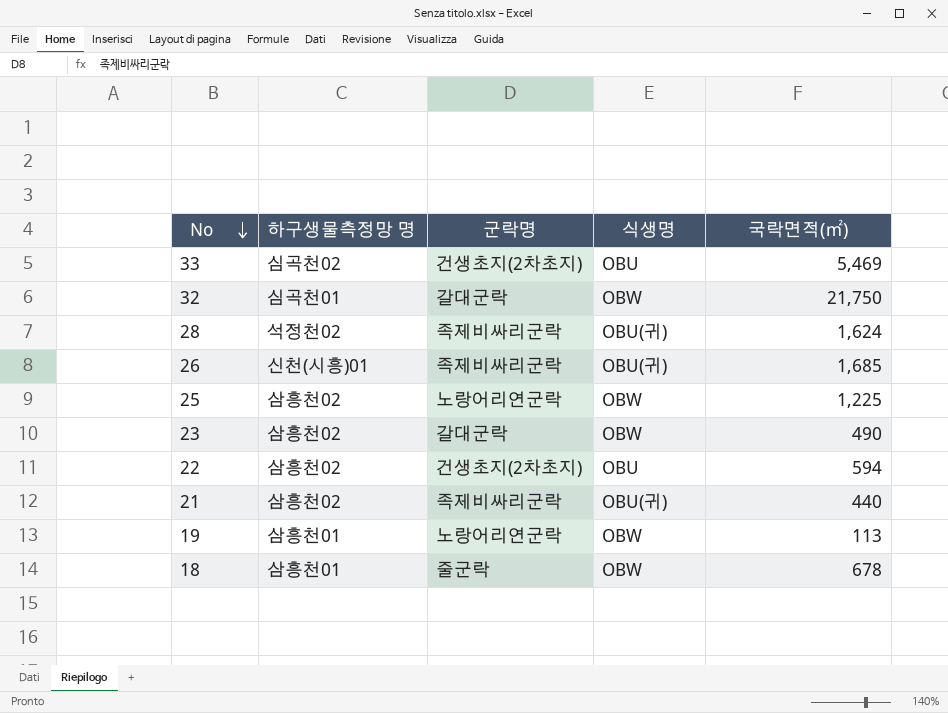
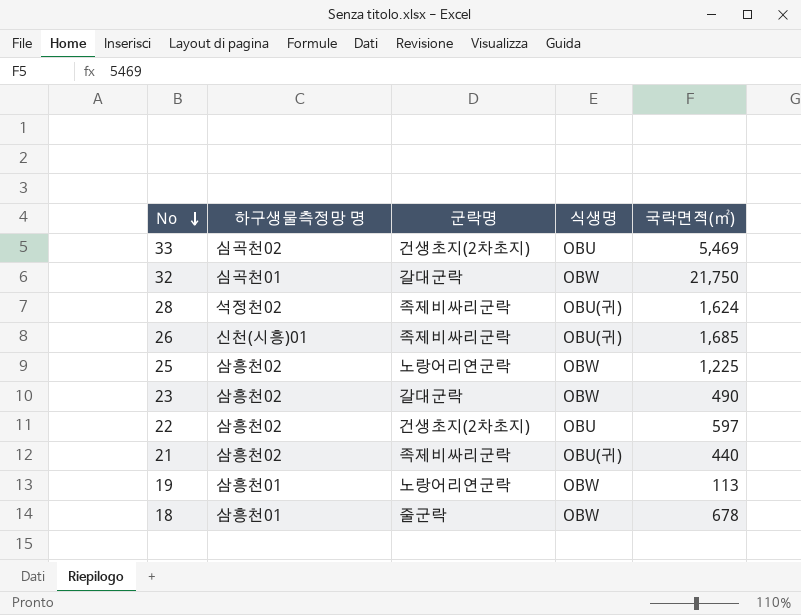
22 | 국락면적(㎡): 594 -> 597

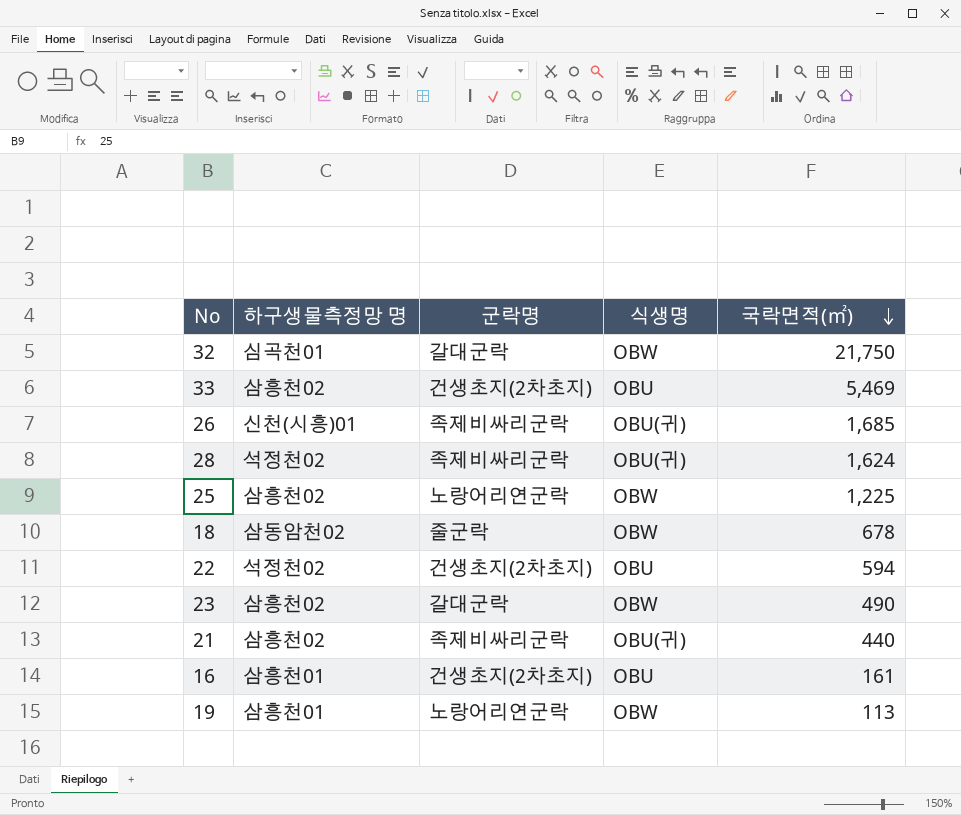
row order: No descending -> 국락면적(㎡) descending
33 | 하구생물측정망 명: 심곡천02 -> 삼흥천02
18 | 하구생물측정망 명: 삼흥천01 -> 삼동암천02
22 | 하구생물측정망 명: 삼흥천02 -> 석정천02
22 | 국락면적(㎡): 597 -> 594
row 16: none -> 삼흥천01 | 건생초지(2차초지) | OBU | 161

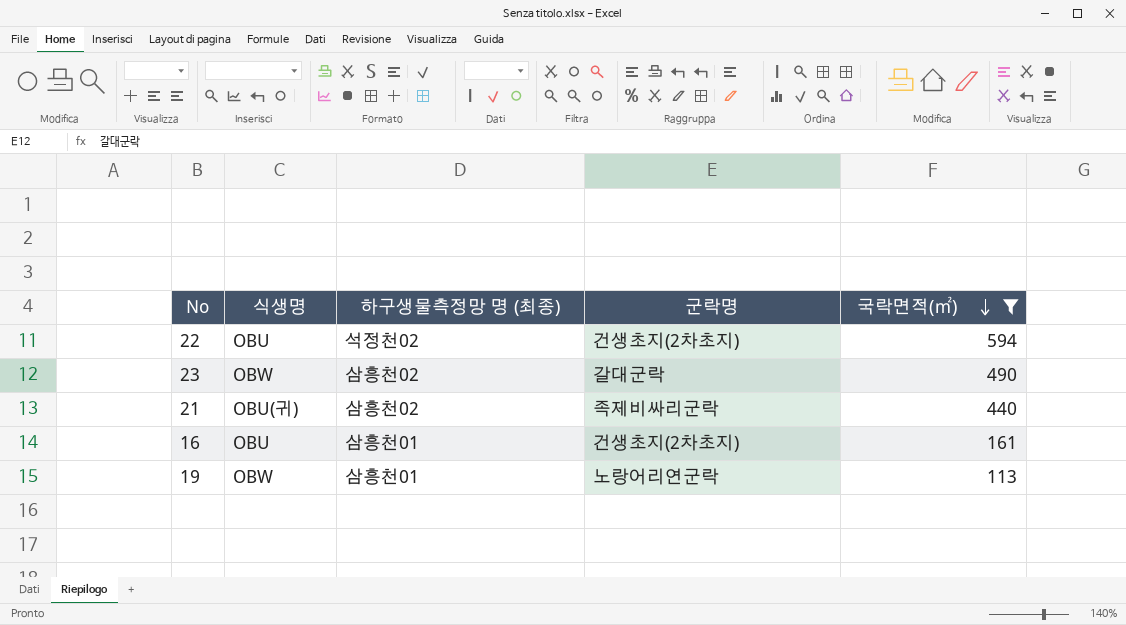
filter: none -> 국락면적(㎡) <= 594
column 식생명 | position: 4 -> 2
column name: 하구생물측정망 명 -> 하구생물측정망 명 (최종)

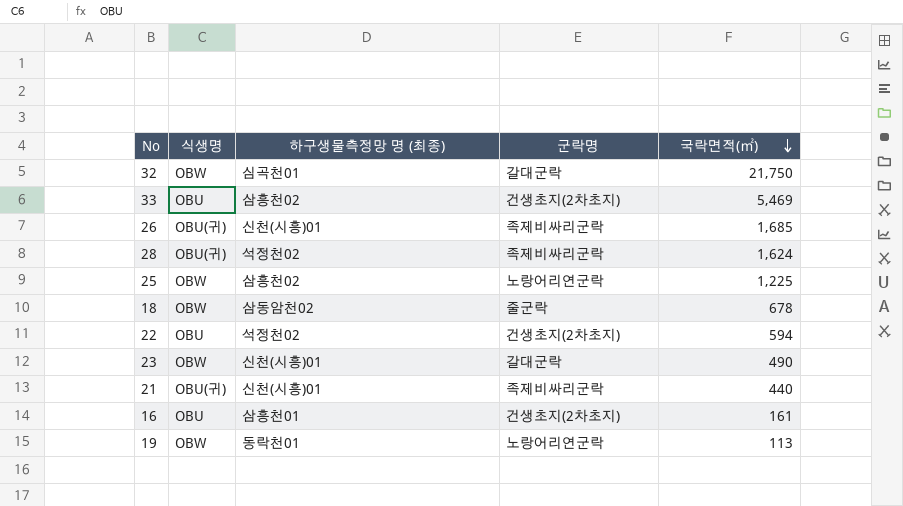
filter: 국락면적(㎡) <= 594 -> none
23 | 하구생물측정망 명 (최종): 삼흥천02 -> 신천(시흥)01
21 | 하구생물측정망 명 (최종): 삼흥천02 -> 신천(시흥)01
19 | 하구생물측정망 명 (최종): 삼흥천01 -> 동락천01

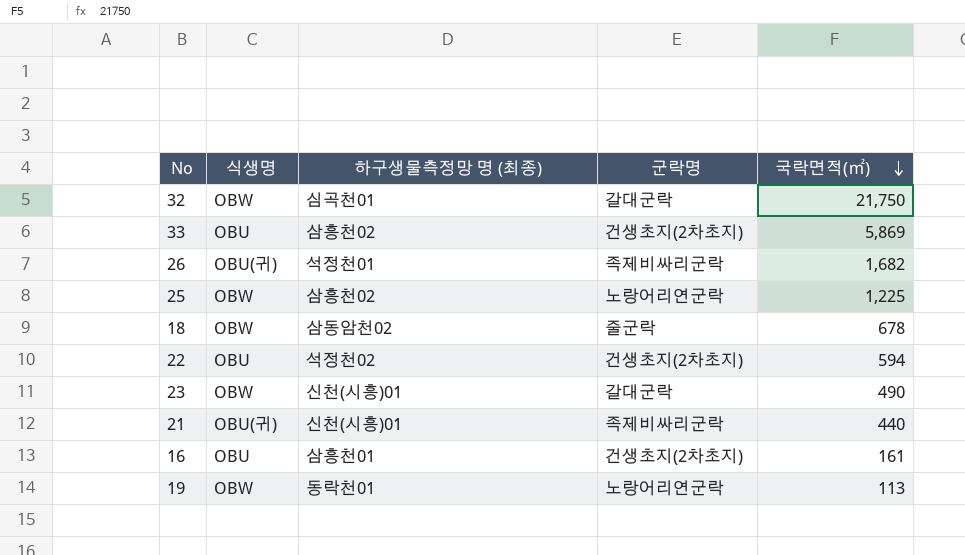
row 28: OBU(귀) | 석정천02 | 족제비싸리군락 | 1,624 -> none
33 | 국락면적(㎡): 5,469 -> 5,869
26 | 하구생물측정망 명 (최종): 신천(시흥)01 -> 석정천01
26 | 국락면적(㎡): 1,685 -> 1,682

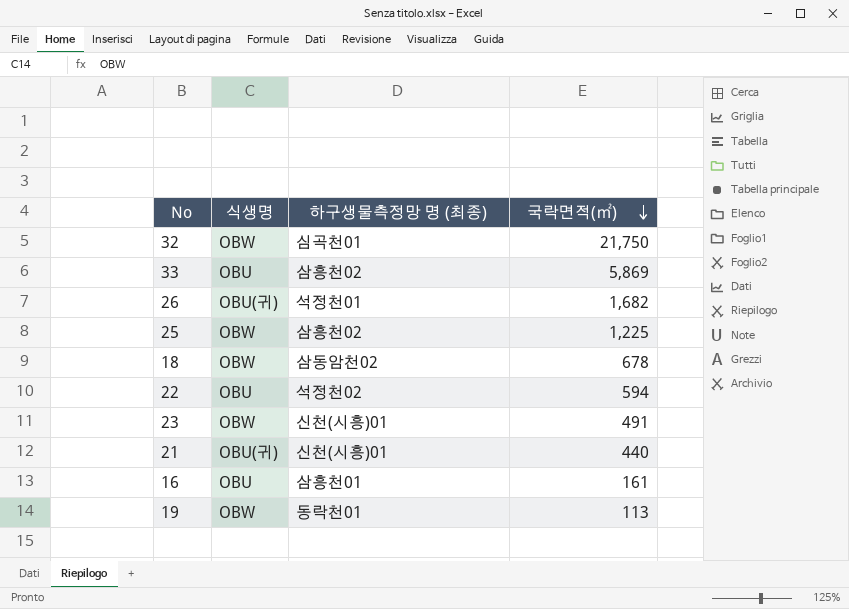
column 군락명 | position: 4 -> none
23 | 국락면적(㎡): 490 -> 491

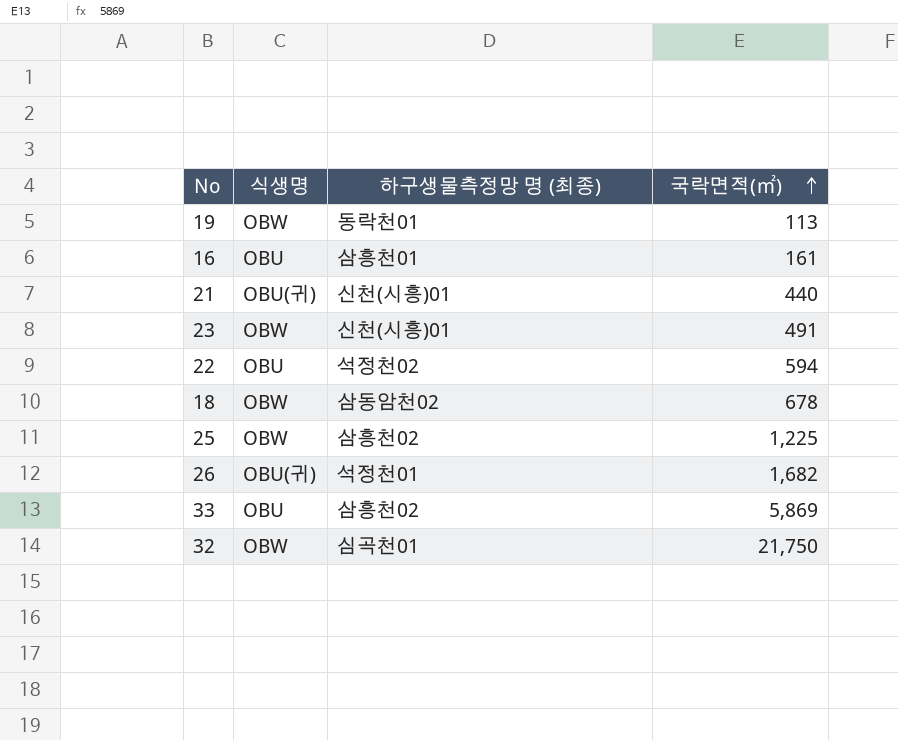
row order: 국락면적(㎡) descending -> 국락면적(㎡) ascending

